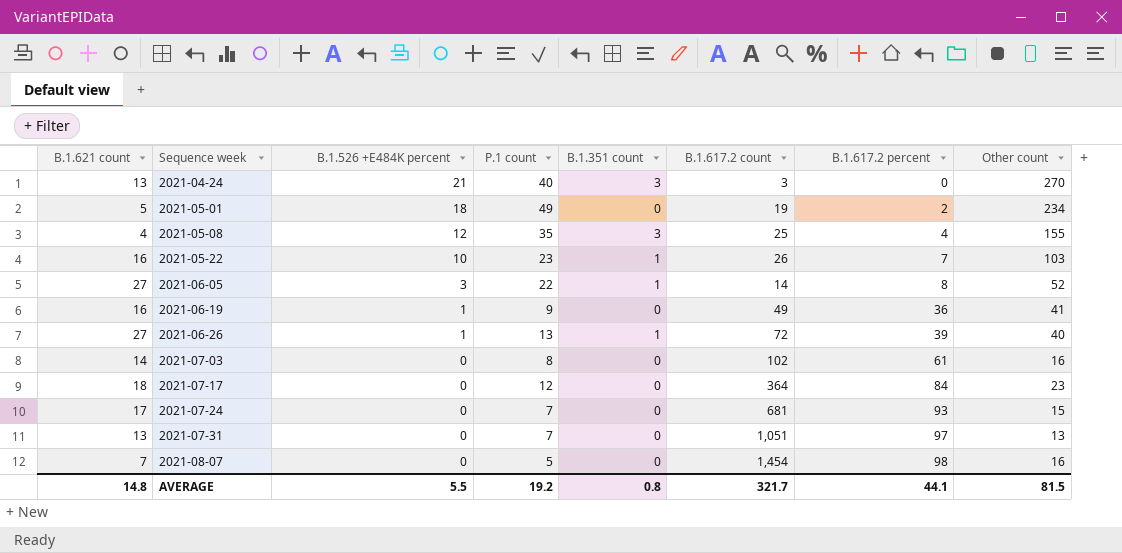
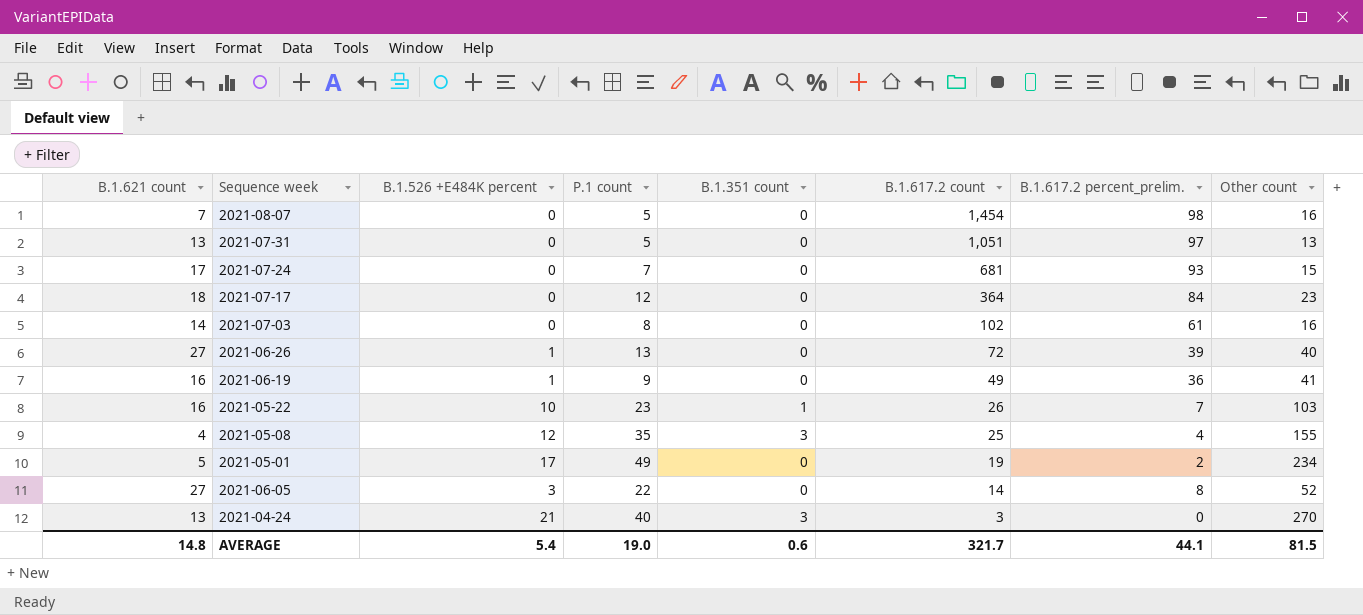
row order: Sequence week ascending -> B.1.617.2 count descending
column name: B.1.617.2 percent -> B.1.617.2 percent_prelim.
2021-07-31 | P.1 count: 7 -> 5
2021-06-26 | B.1.351 count: 1 -> 0
2021-05-01 | B.1.526 +E484K percent: 18 -> 17
2021-06-05 | B.1.351 count: 1 -> 0
AVERAGE | B.1.526 +E484K percent: 5.5 -> 5.4
AVERAGE | P.1 count: 19.2 -> 19.0
AVERAGE | B.1.351 count: 0.8 -> 0.6

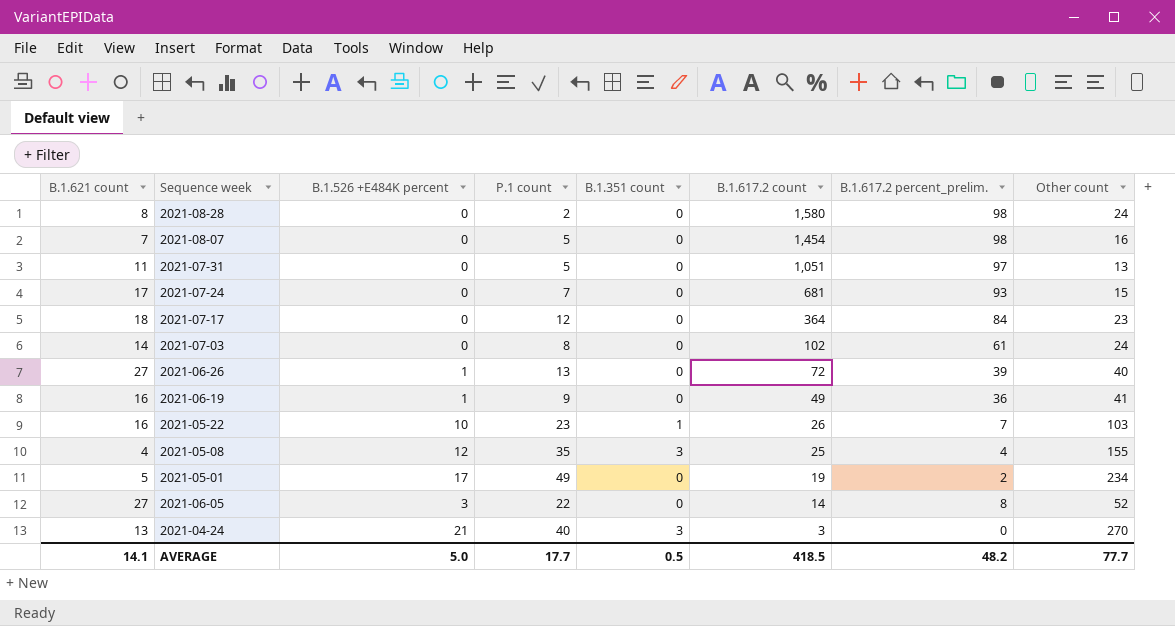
row 2021-08-28: none -> 8 | 0 | 2 | 0 | 1,580 | 98 | 24
2021-07-31 | B.1.621 count: 13 -> 11
2021-07-03 | Other count: 16 -> 24
AVERAGE | B.1.621 count: 14.8 -> 14.1
AVERAGE | B.1.526 +E484K percent: 5.4 -> 5.0
AVERAGE | P.1 count: 19.0 -> 17.7
AVERAGE | B.1.351 count: 0.6 -> 0.5
AVERAGE | B.1.617.2 count: 321.7 -> 418.5
AVERAGE | B.1.617.2 percent_prelim.: 44.1 -> 48.2
AVERAGE | Other count: 81.5 -> 77.7

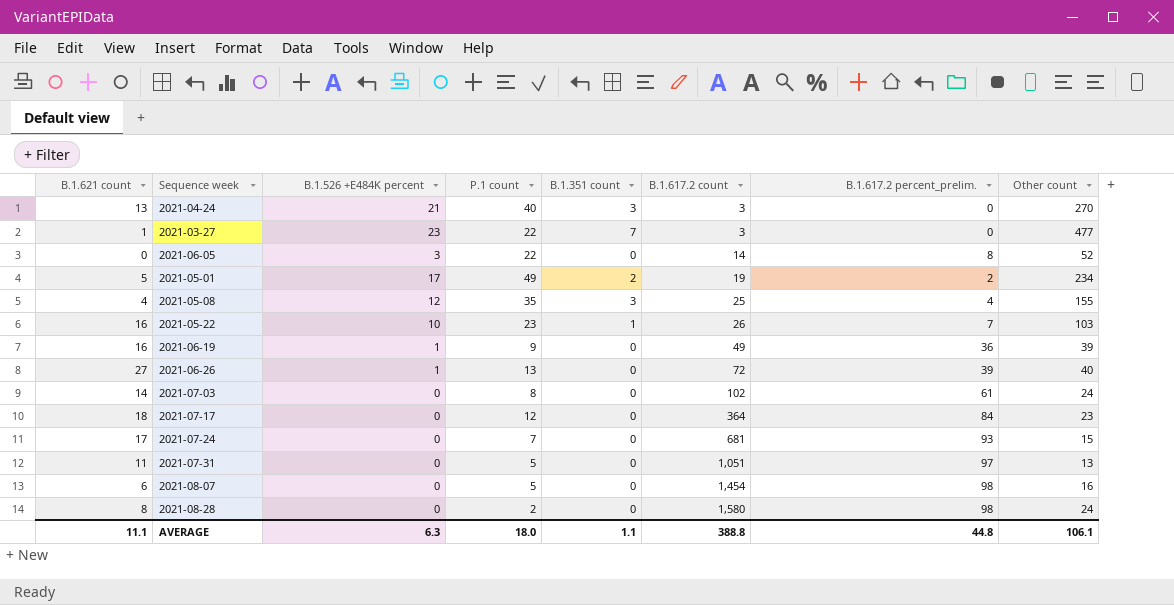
row order: B.1.617.2 count descending -> B.1.617.2 count ascending
row 2021-03-27: none -> 1 | 23 | 22 | 7 | 3 | 0 | 477
2021-06-05 | B.1.621 count: 27 -> 0
2021-05-01 | B.1.351 count: 0 -> 2
2021-06-19 | Other count: 41 -> 39
2021-08-07 | B.1.621 count: 7 -> 6
AVERAGE | B.1.621 count: 14.1 -> 11.1
AVERAGE | B.1.526 +E484K percent: 5.0 -> 6.3
AVERAGE | P.1 count: 17.7 -> 18.0
AVERAGE | B.1.351 count: 0.5 -> 1.1
AVERAGE | B.1.617.2 count: 418.5 -> 388.8
AVERAGE | B.1.617.2 percent_prelim.: 48.2 -> 44.8
AVERAGE | Other count: 77.7 -> 106.1

